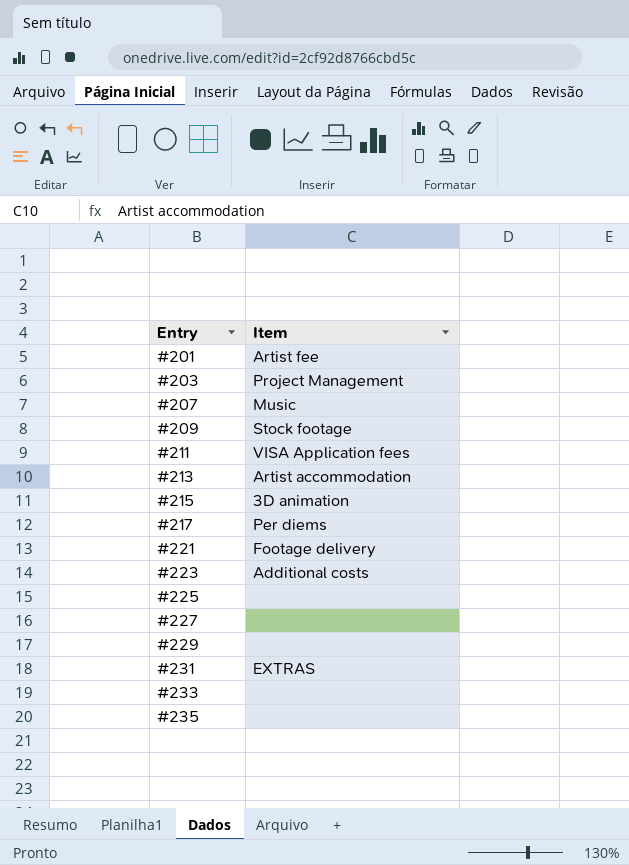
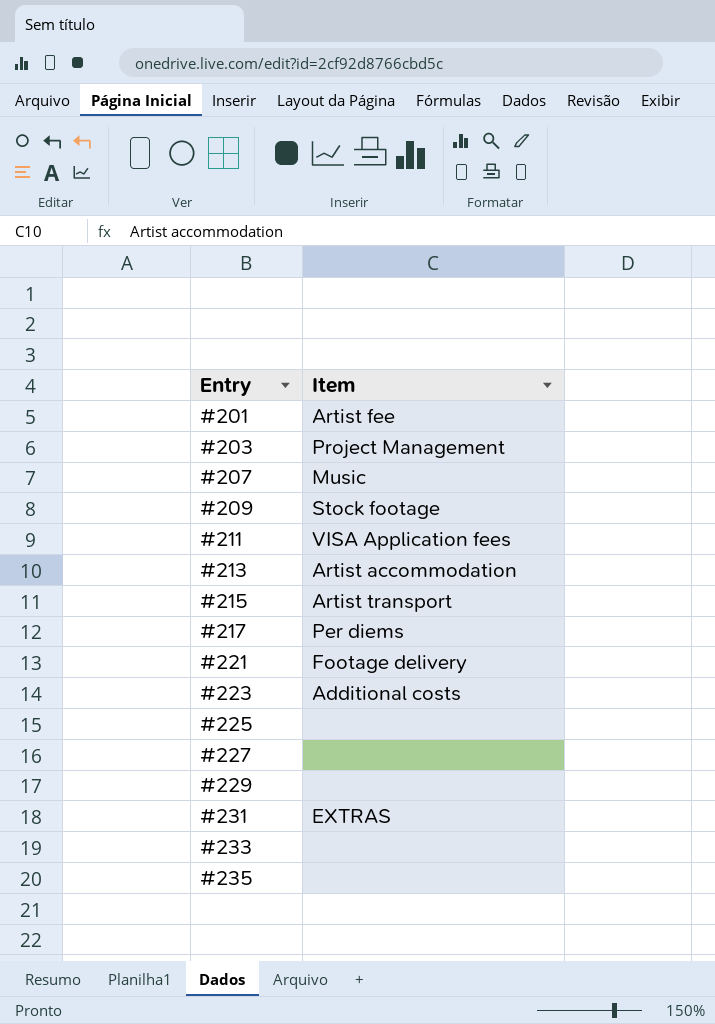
#215 | Item: 3D animation -> Artist transport

